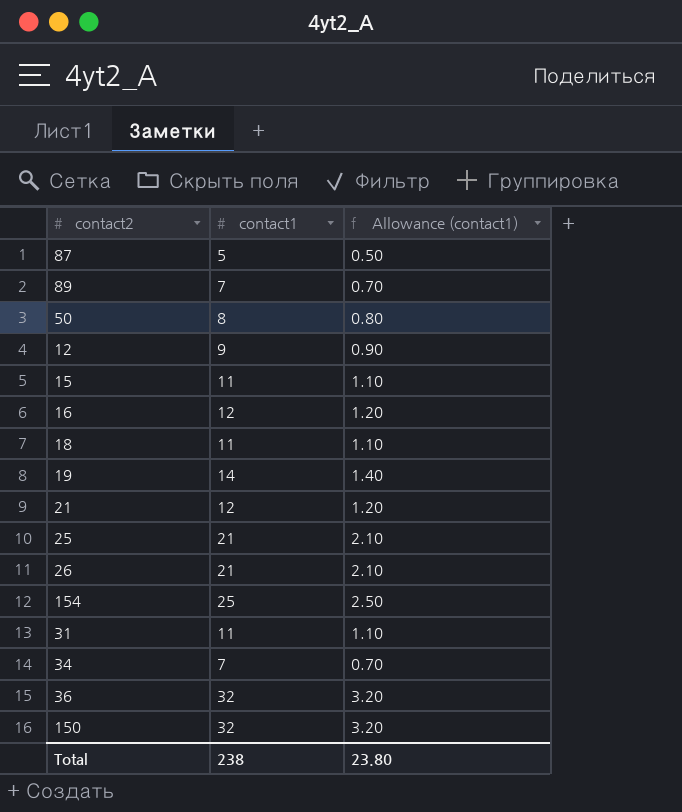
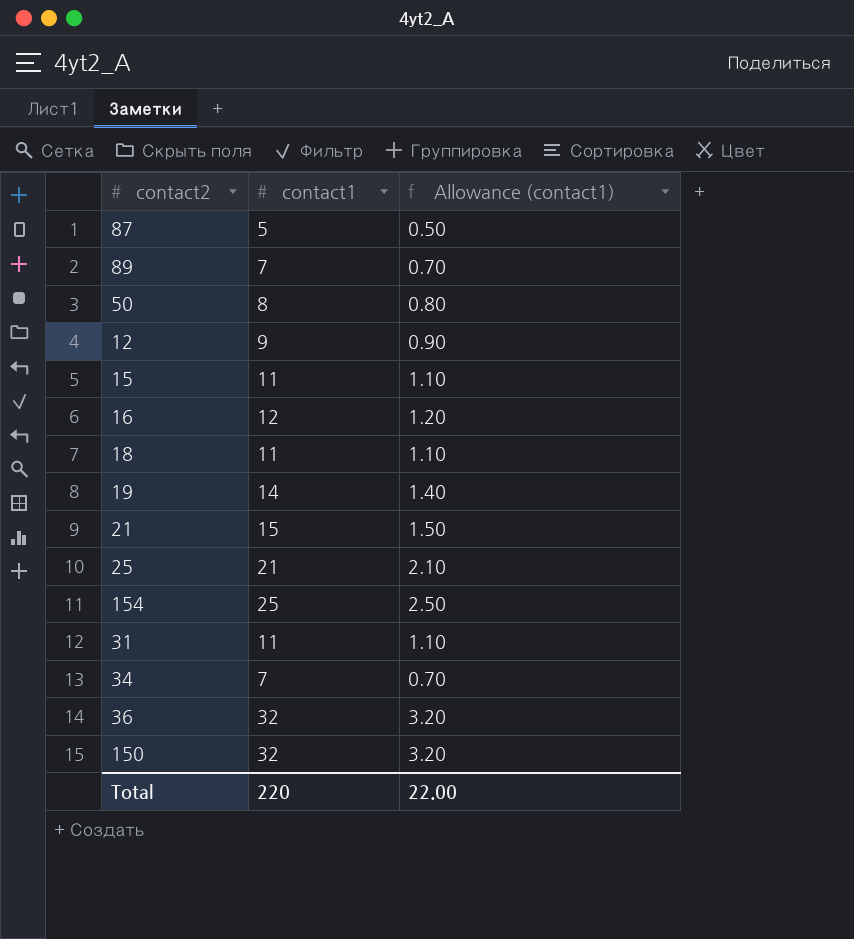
row 26: 21 | 2.10 -> none
21 | contact1: 12 -> 15
21 | Allowance (contact1): 1.20 -> 1.50
Total | contact1: 238 -> 220
Total | Allowance (contact1): 23.80 -> 22.00

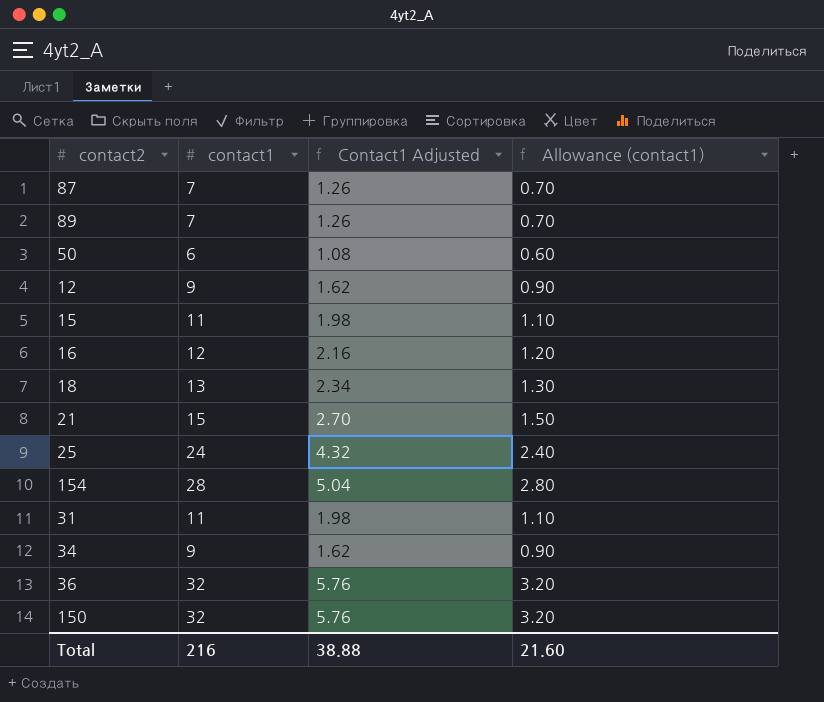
column Contact1 Adjusted | formula: none -> [contact1] * 0.18
row 19: 14 | 1.40 -> none
87 | contact1: 5 -> 7
87 | Allowance (contact1): 0.50 -> 0.70
50 | contact1: 8 -> 6
50 | Allowance (contact1): 0.80 -> 0.60
18 | contact1: 11 -> 13
18 | Allowance (contact1): 1.10 -> 1.30
25 | contact1: 21 -> 24
25 | Allowance (contact1): 2.10 -> 2.40
154 | contact1: 25 -> 28
154 | Allowance (contact1): 2.50 -> 2.80
34 | contact1: 7 -> 9
34 | Allowance (contact1): 0.70 -> 0.90
Total | contact1: 220 -> 216
Total | Allowance (contact1): 22.00 -> 21.60

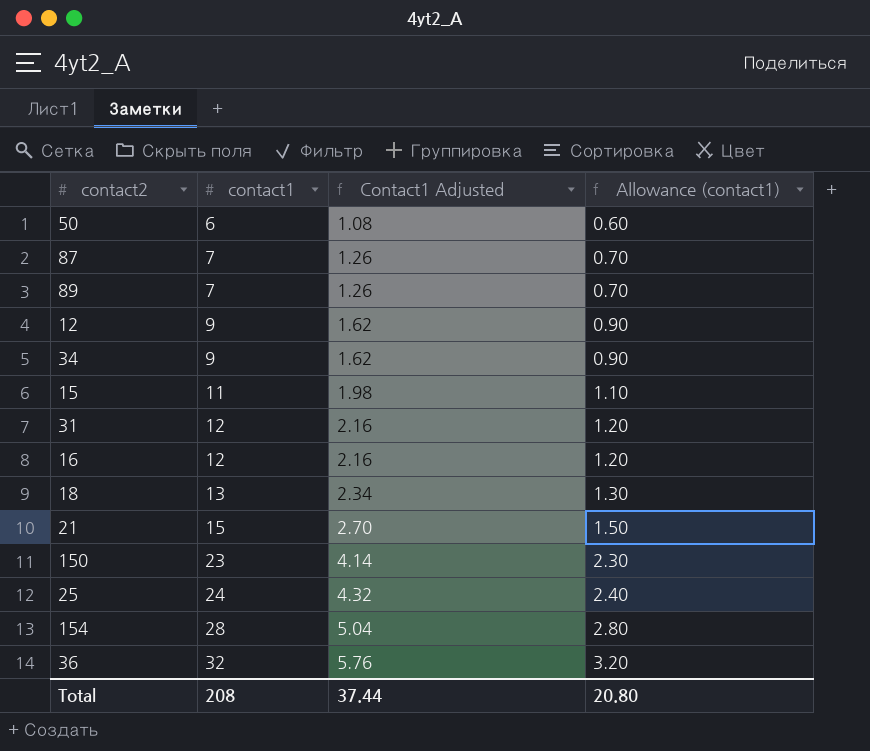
row order: none -> contact1 ascending
31 | contact1: 11 -> 12
31 | Contact1 Adjusted: 1.98 -> 2.16
31 | Allowance (contact1): 1.10 -> 1.20
150 | contact1: 32 -> 23
150 | Contact1 Adjusted: 5.76 -> 4.14
150 | Allowance (contact1): 3.20 -> 2.30
Total | contact1: 216 -> 208
Total | Contact1 Adjusted: 38.88 -> 37.44
Total | Allowance (contact1): 21.60 -> 20.80

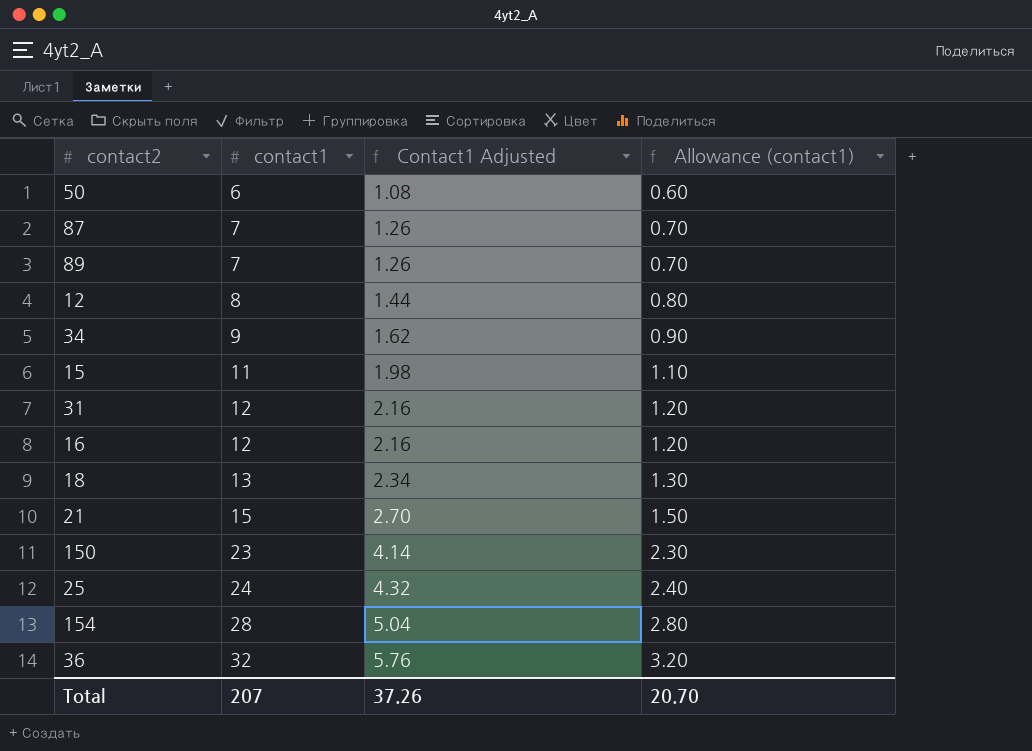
12 | contact1: 9 -> 8
12 | Contact1 Adjusted: 1.62 -> 1.44
12 | Allowance (contact1): 0.90 -> 0.80
Total | contact1: 208 -> 207
Total | Contact1 Adjusted: 37.44 -> 37.26
Total | Allowance (contact1): 20.80 -> 20.70

